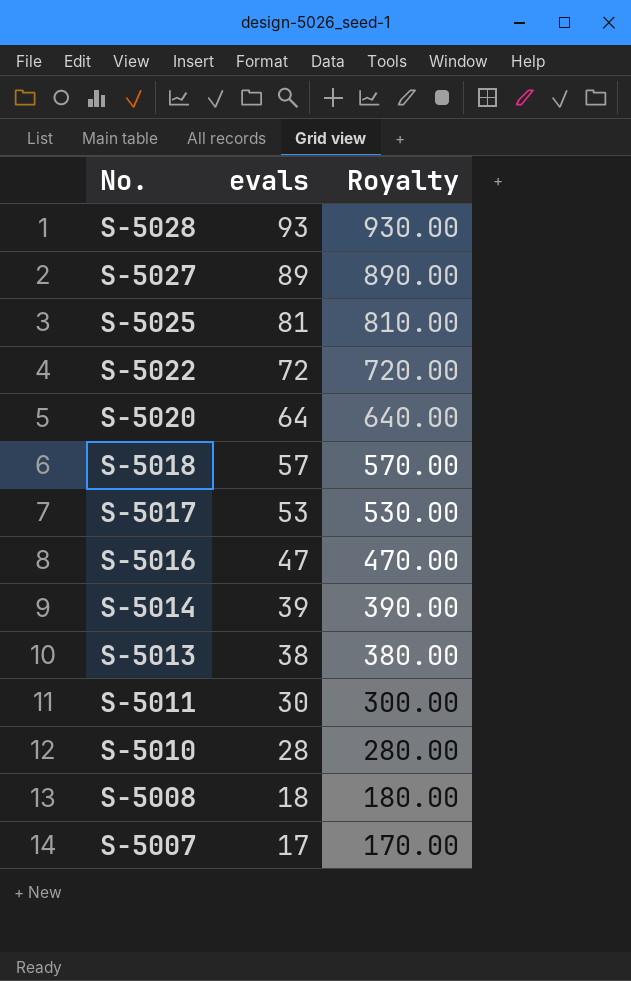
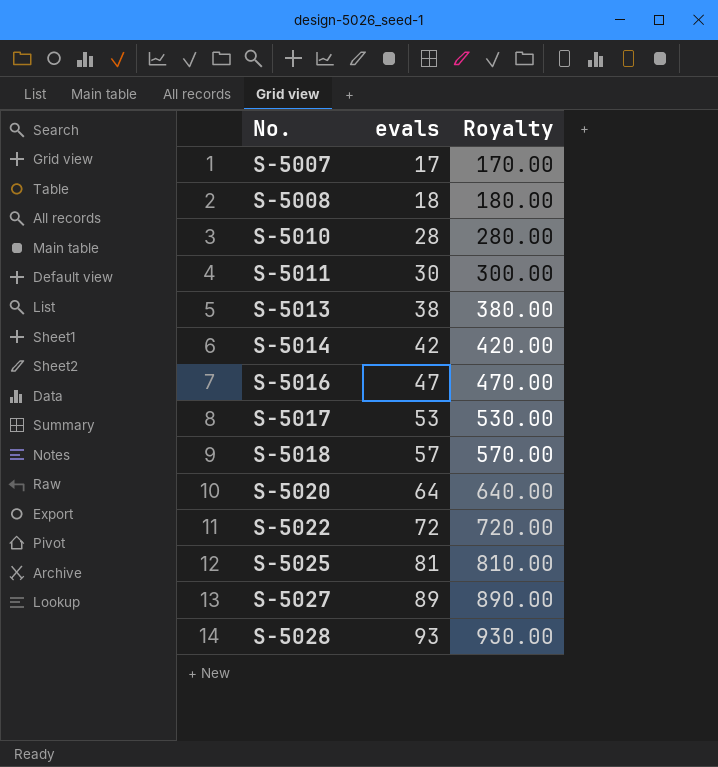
row order: No. descending -> No. ascending
S-5014 | evals: 39 -> 42
S-5014 | Royalty: 390.00 -> 420.00

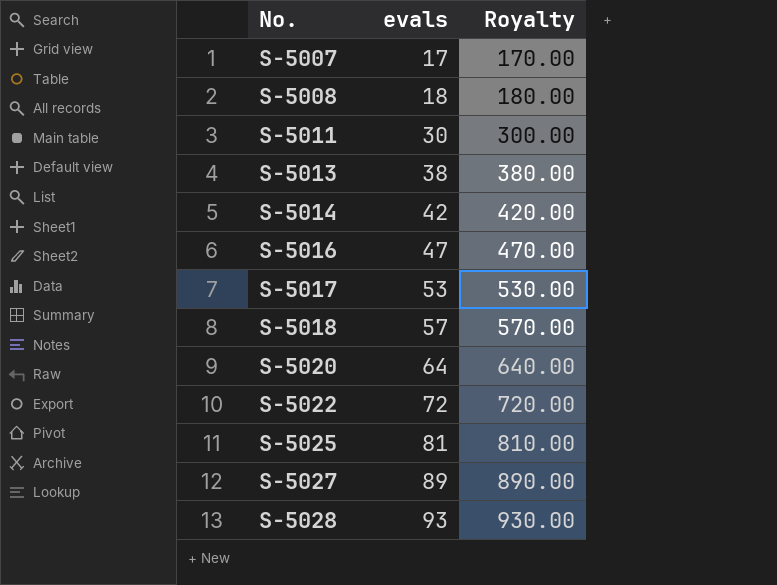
row S-5010: 28 | 280.00 -> none

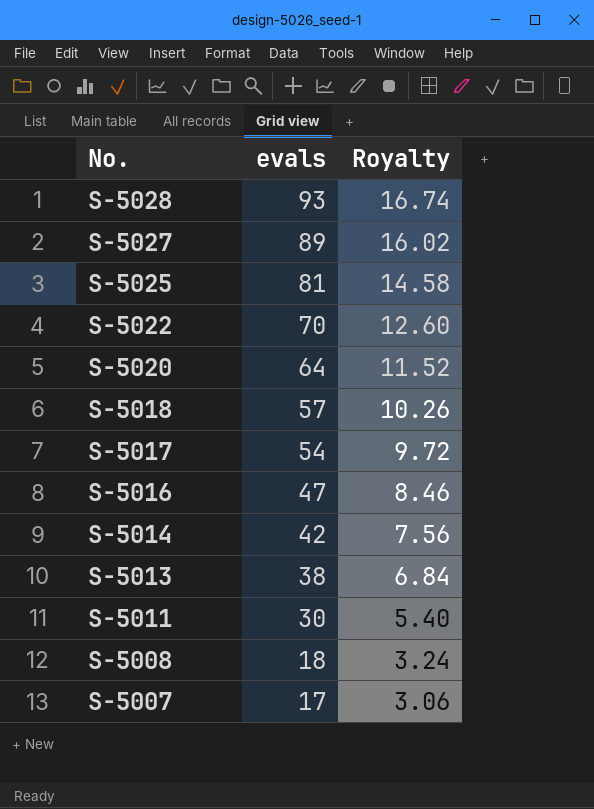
row order: No. ascending -> No. descending
column Royalty | formula: [evals] * 10 -> [evals] * 0.18
S-5022 | evals: 72 -> 70
S-5017 | evals: 53 -> 54

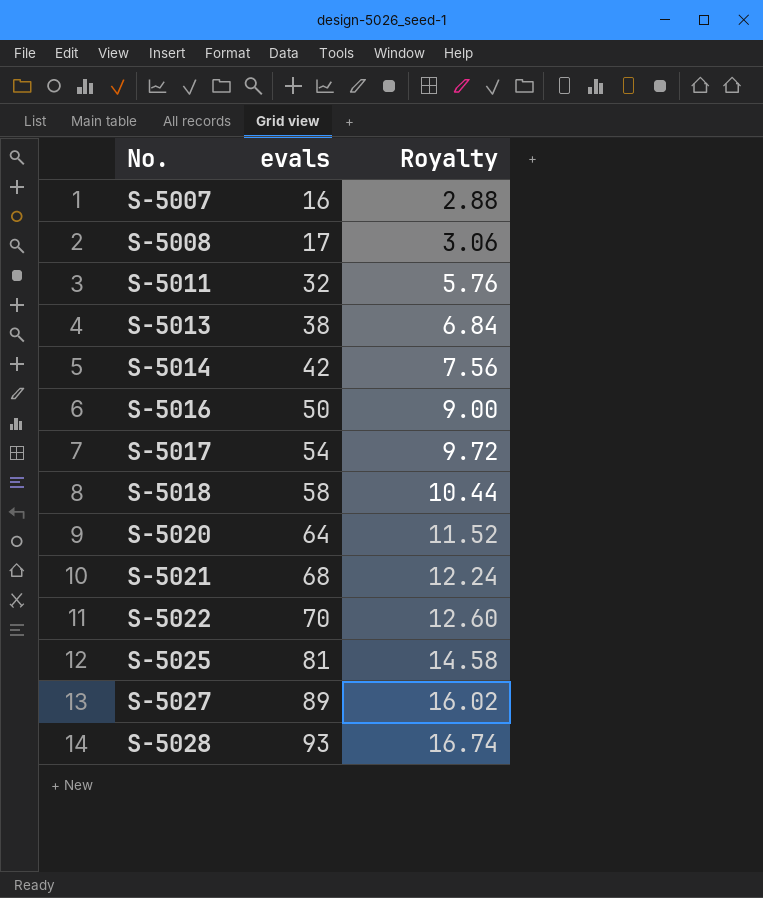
row order: No. descending -> No. ascending
S-5007 | evals: 17 -> 16
S-5007 | Royalty: 3.06 -> 2.88
S-5008 | evals: 18 -> 17
S-5008 | Royalty: 3.24 -> 3.06
S-5011 | evals: 30 -> 32
S-5011 | Royalty: 5.40 -> 5.76
S-5016 | evals: 47 -> 50
S-5016 | Royalty: 8.46 -> 9.00
S-5018 | evals: 57 -> 58
S-5018 | Royalty: 10.26 -> 10.44
row S-5021: none -> 68 | 12.24

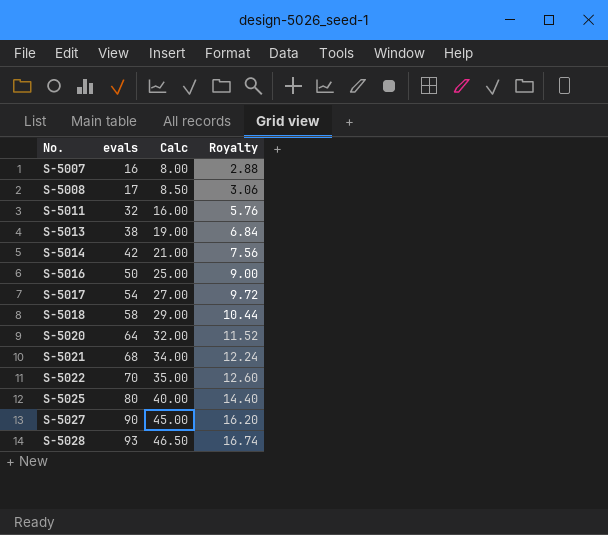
column Calc | formula: none -> [evals] * 0.5
S-5025 | evals: 81 -> 80
S-5025 | Royalty: 14.58 -> 14.40
S-5027 | evals: 89 -> 90
S-5027 | Royalty: 16.02 -> 16.20

